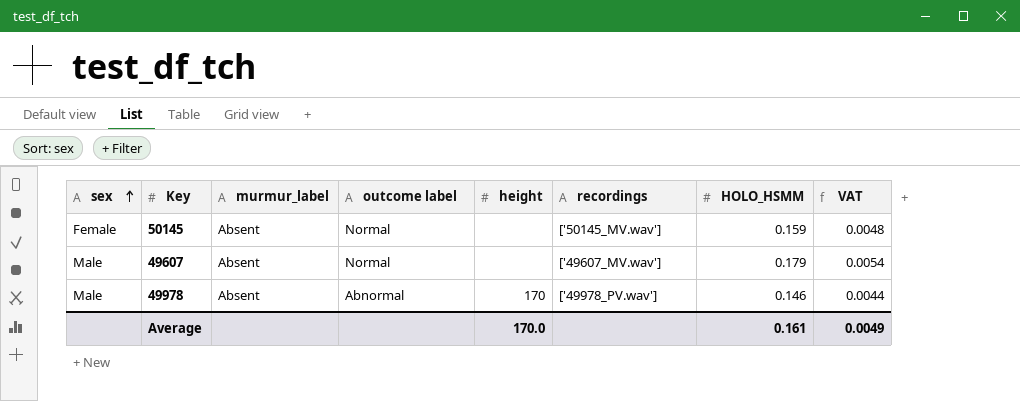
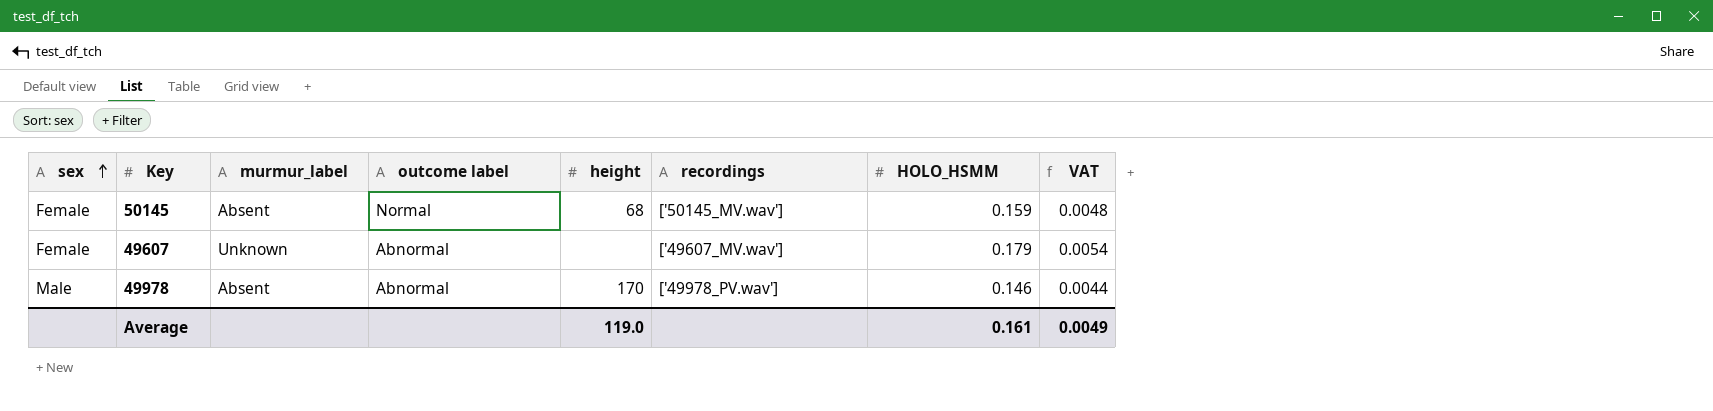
50145 | height: none -> 68
49607 | sex: Male -> Female
49607 | murmur_label: Absent -> Unknown
49607 | outcome label: Normal -> Abnormal
Average | height: 170.0 -> 119.0

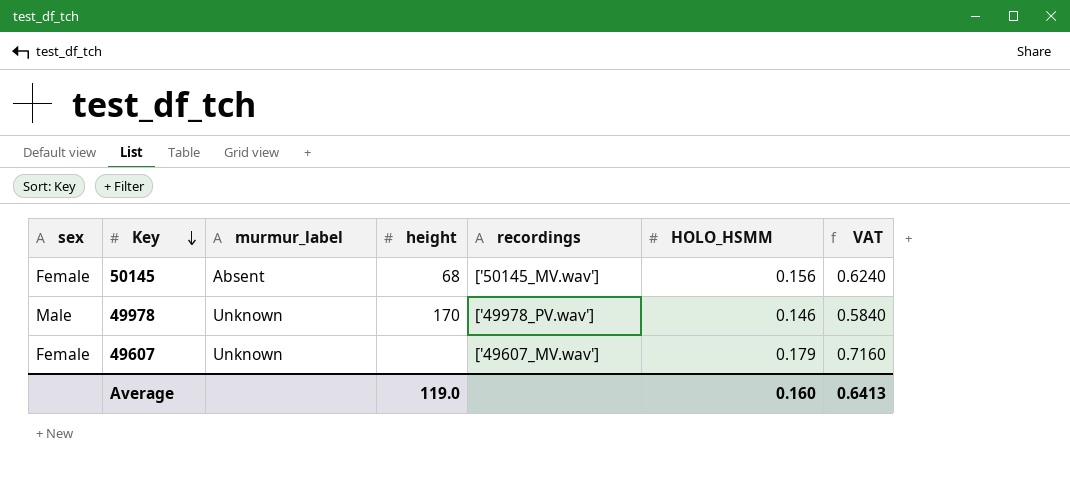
row order: sex ascending -> Key descending
column outcome label | position: 4 -> none
column VAT | formula: [HOLO_HSMM] * 0.03 -> [HOLO_HSMM] * 4
50145 | HOLO_HSMM: 0.159 -> 0.156
49978 | murmur_label: Absent -> Unknown
Average | HOLO_HSMM: 0.161 -> 0.160
Average | VAT: 0.0049 -> 0.6413

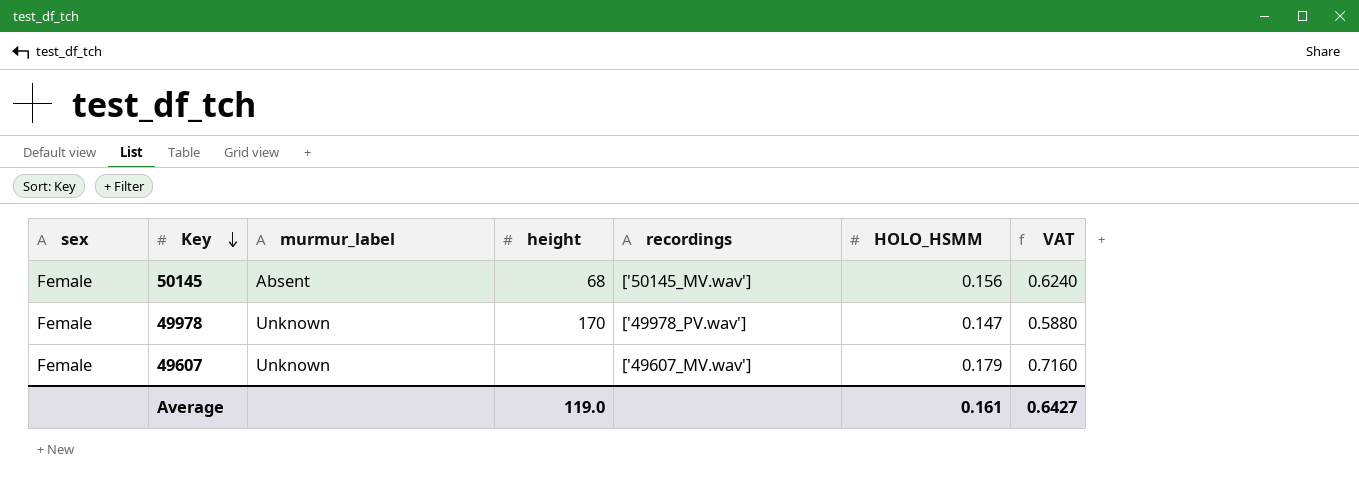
49978 | sex: Male -> Female
49978 | HOLO_HSMM: 0.146 -> 0.147
49978 | VAT: 0.5840 -> 0.5880
Average | HOLO_HSMM: 0.160 -> 0.161
Average | VAT: 0.6413 -> 0.6427

